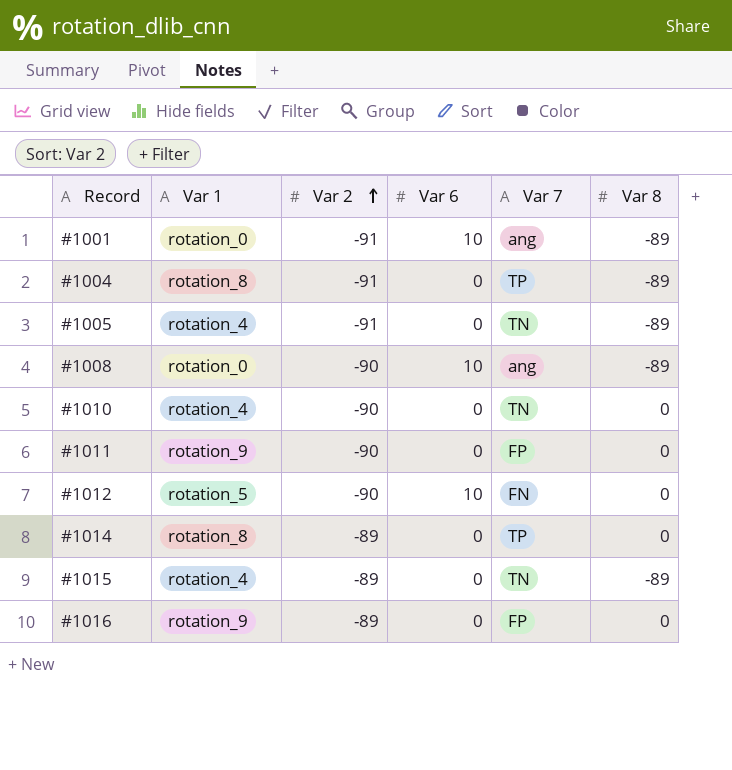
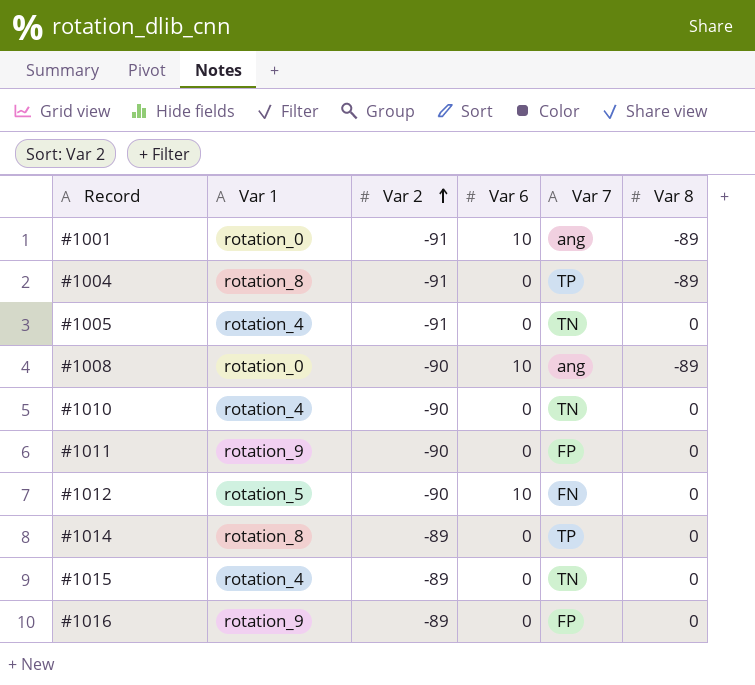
#1005 | Var 8: -89 -> 0
#1015 | Var 8: -89 -> 0

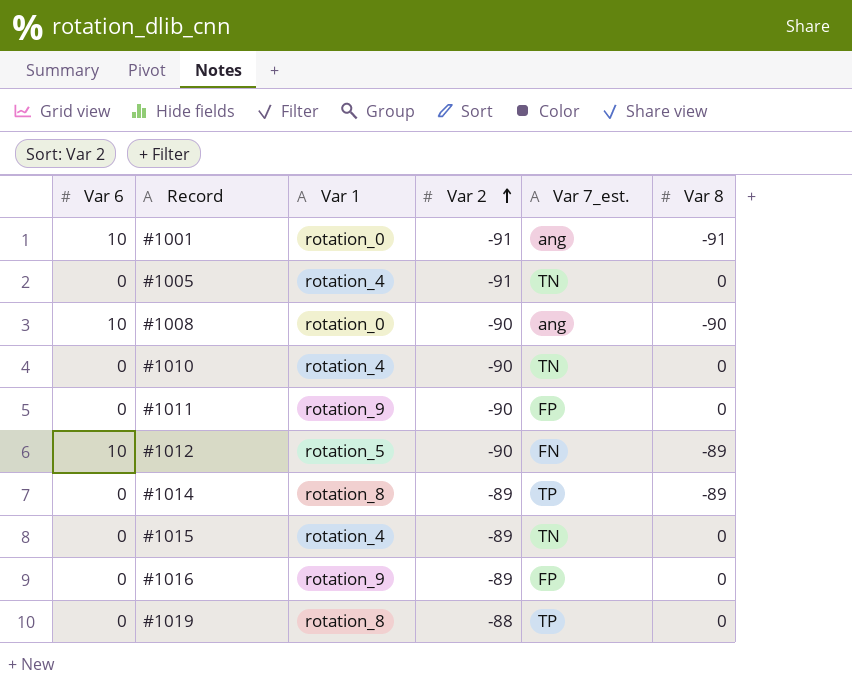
column Var 6 | position: 4 -> 1
column name: Var 7 -> Var 7_est.
row #1004: rotation_8 | -91 | 0 | TP | -89 -> none
#1001 | Var 8: -89 -> -91
#1008 | Var 8: -89 -> -90
#1012 | Var 8: 0 -> -89
#1014 | Var 8: 0 -> -89
row #1019: none -> 0 | rotation_8 | -88 | TP | 0

